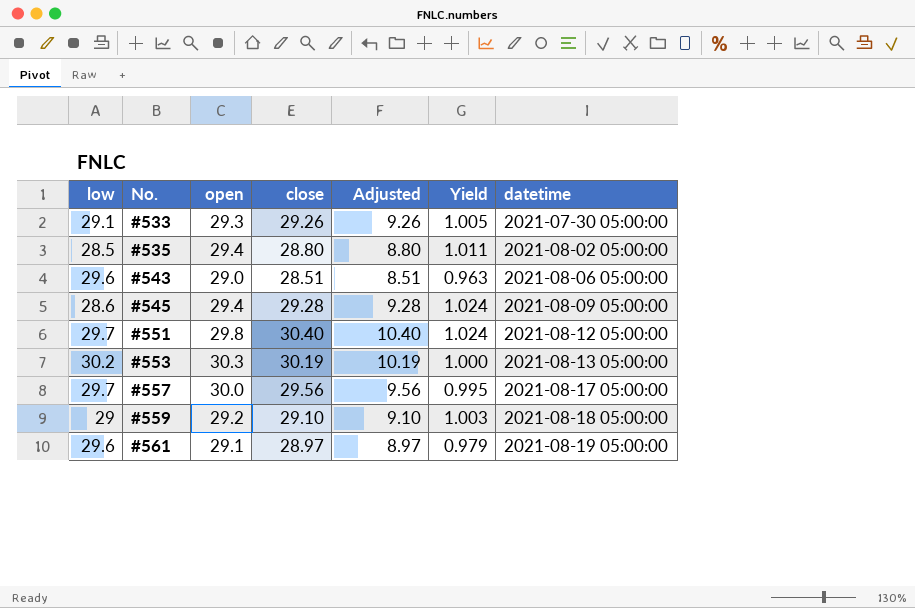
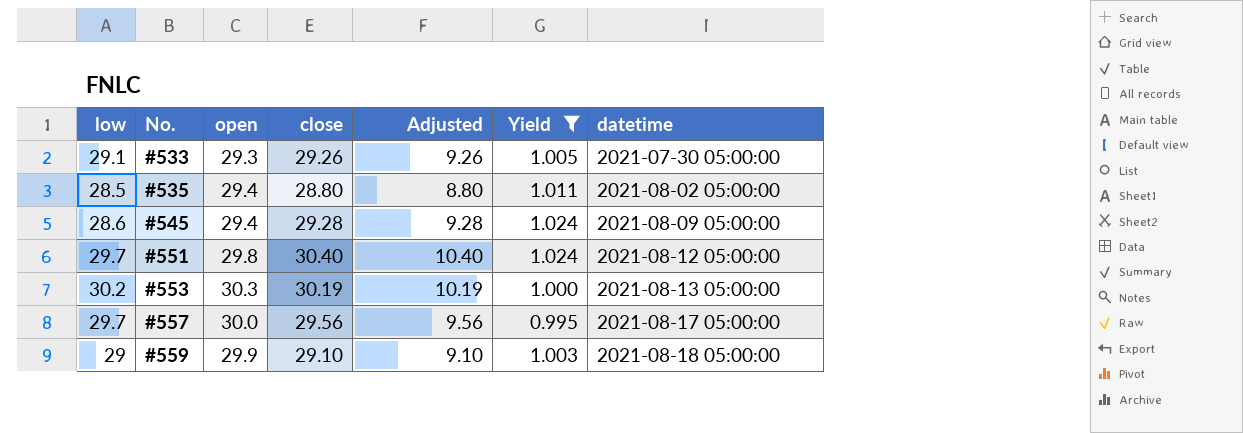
filter: none -> Yield >= 0.995
#559 | open: 29.2 -> 29.9

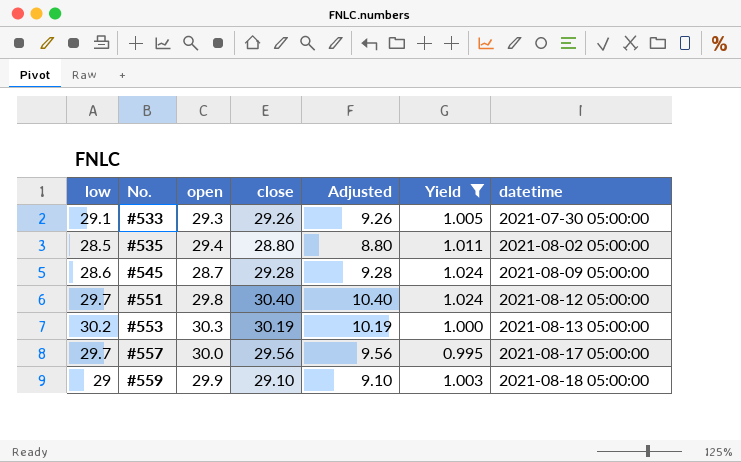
#545 | open: 29.4 -> 28.7

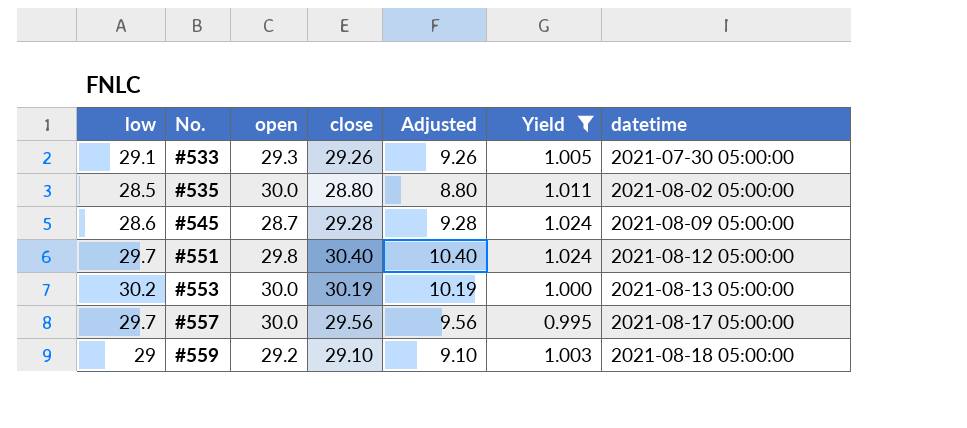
#535 | open: 29.4 -> 30.0
#553 | open: 30.3 -> 30.0
#559 | open: 29.9 -> 29.2

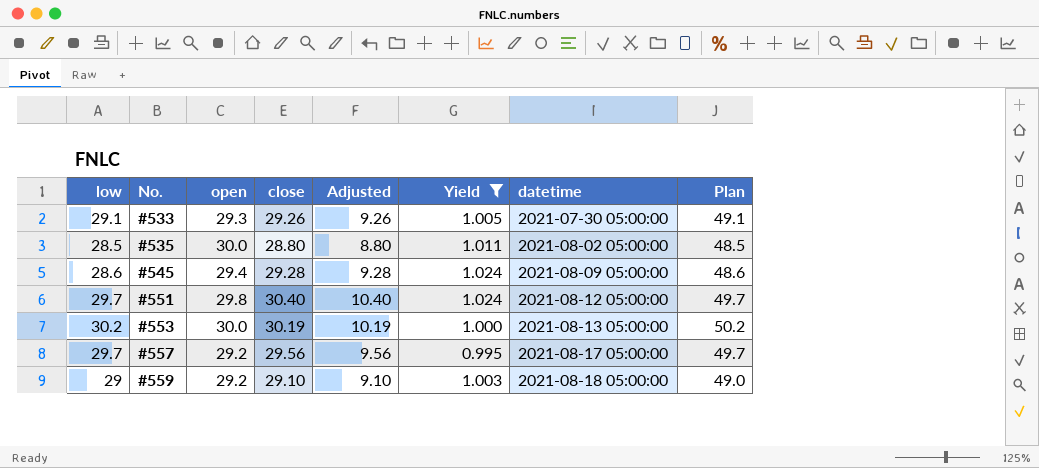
column Plan | formula: none -> [low] + 20
#545 | open: 28.7 -> 29.4
#557 | open: 30.0 -> 29.2

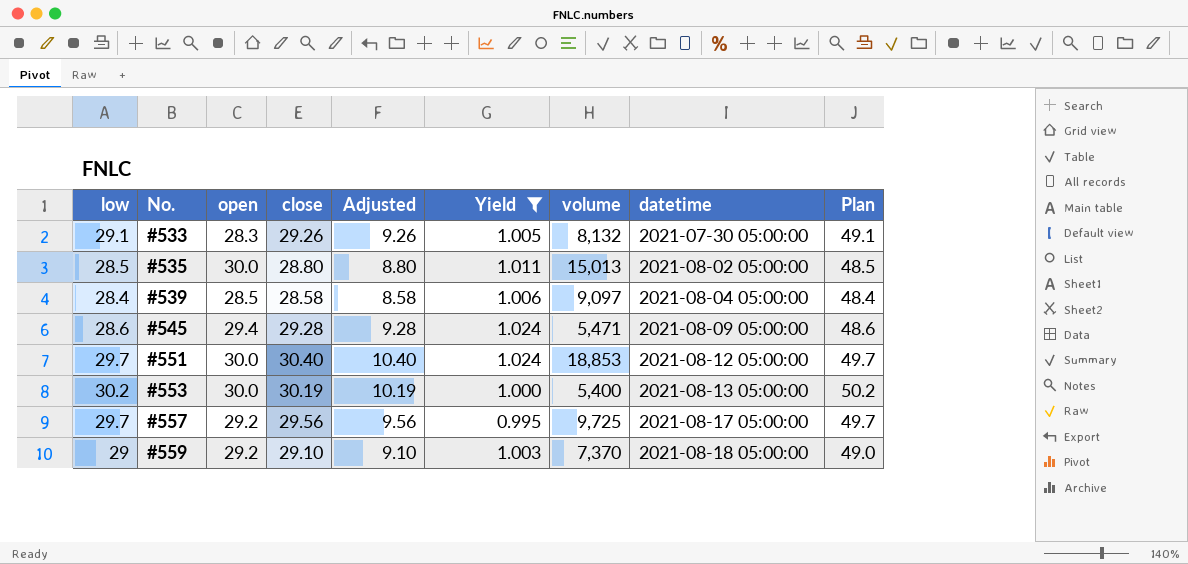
column volume | position: none -> 7
#533 | open: 29.3 -> 28.3
row #539: none -> 28.4 | 28.5 | 28.58 | 8.58 | 1.006 | 9,097 | 2021-08-04 05:00:00 | 48.4
#551 | open: 29.8 -> 30.0

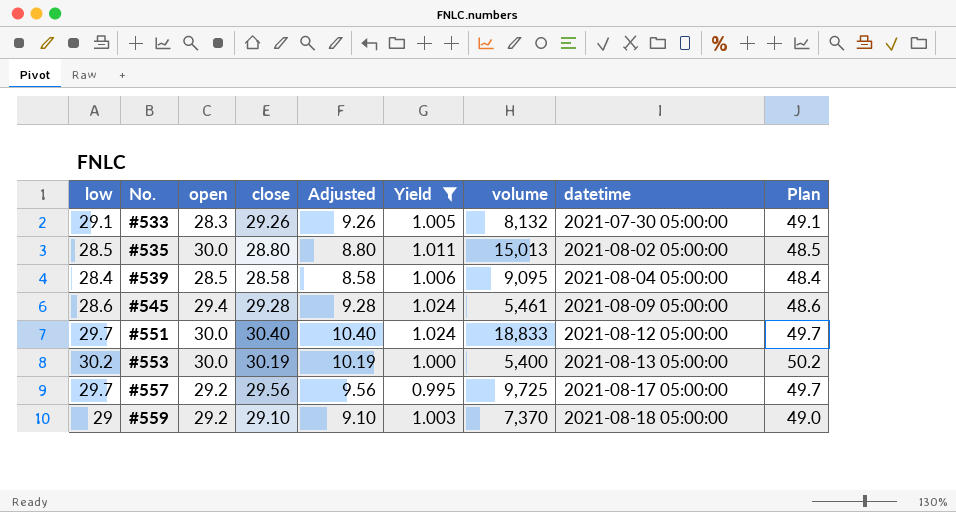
#539 | volume: 9,097 -> 9,095
#545 | volume: 5,471 -> 5,461
#551 | volume: 18,853 -> 18,833

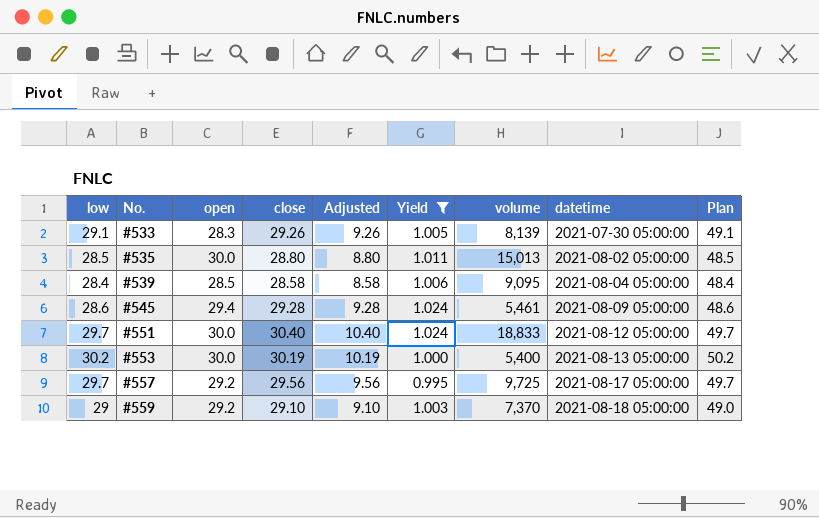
#533 | volume: 8,132 -> 8,139

